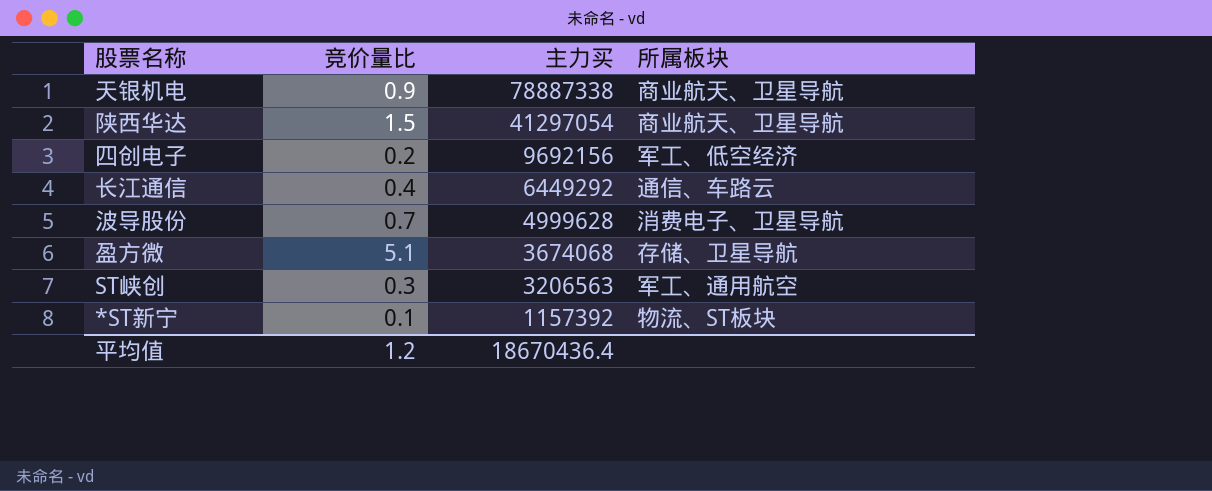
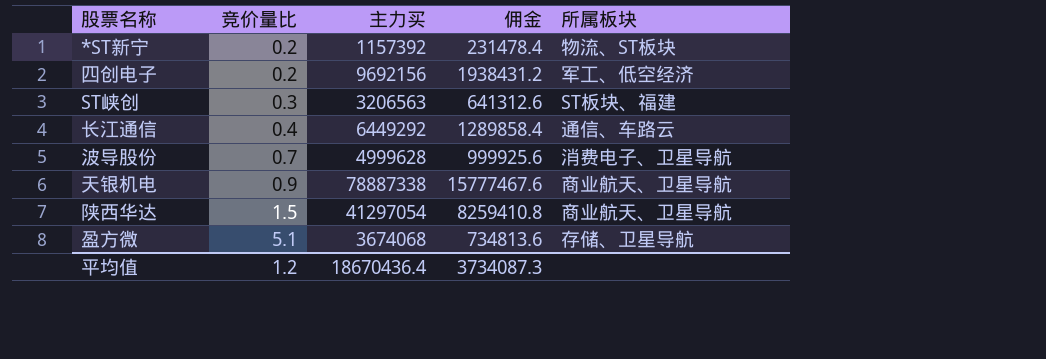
row order: 主力买 descending -> 竞价量比 ascending
column 佣金 | formula: none -> [主力买] * 0.2
*ST新宁 | 竞价量比: 0.1 -> 0.2
ST峡创 | 所属板块: 军工、通用航空 -> ST板块、福建

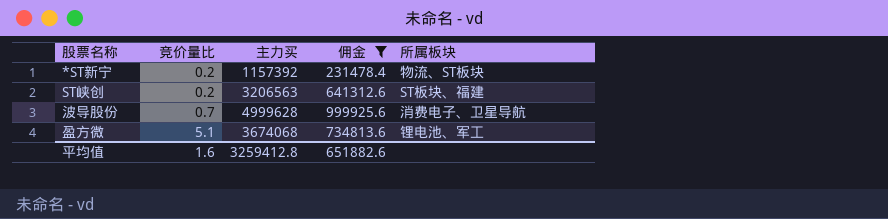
filter: none -> 佣金 <= 999925.6
ST峡创 | 竞价量比: 0.3 -> 0.2
盈方微 | 所属板块: 存储、卫星导航 -> 锂电池、军工
平均值 | 竞价量比: 1.2 -> 1.6
平均值 | 主力买: 18670436.4 -> 3259412.8
平均值 | 佣金: 3734087.3 -> 651882.6

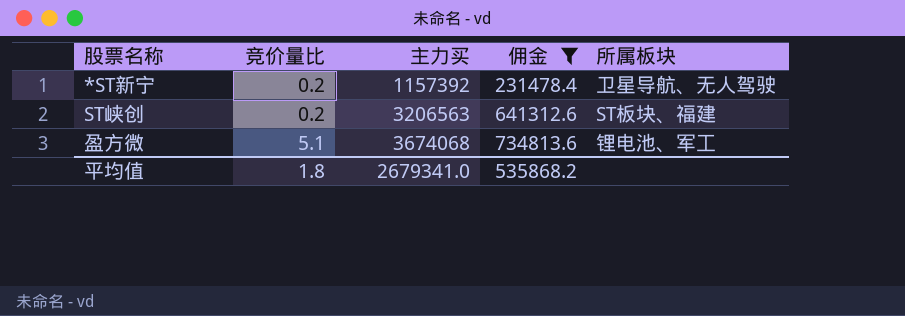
row 波导股份: 0.7 | 4999628 | 999925.6 | 消费电子、卫星导航 -> none
*ST新宁 | 所属板块: 物流、ST板块 -> 卫星导航、无人驾驶
平均值 | 竞价量比: 1.6 -> 1.8
平均值 | 主力买: 3259412.8 -> 2679341.0
平均值 | 佣金: 651882.6 -> 535868.2

